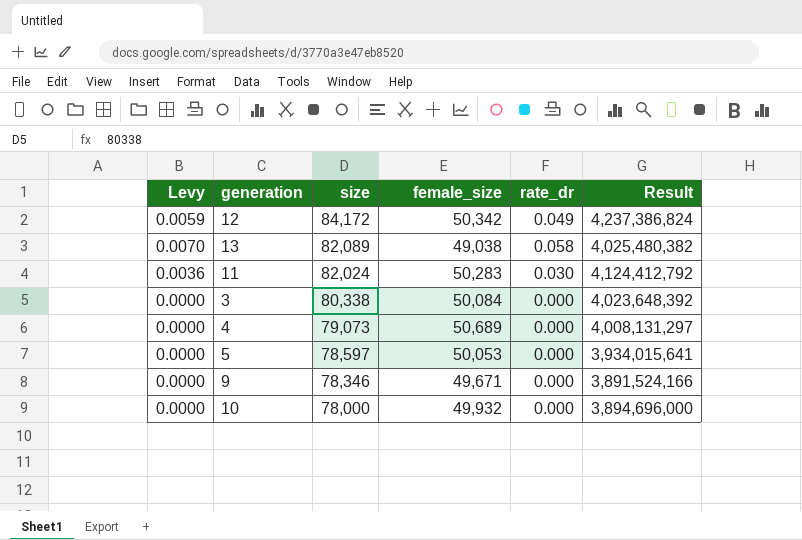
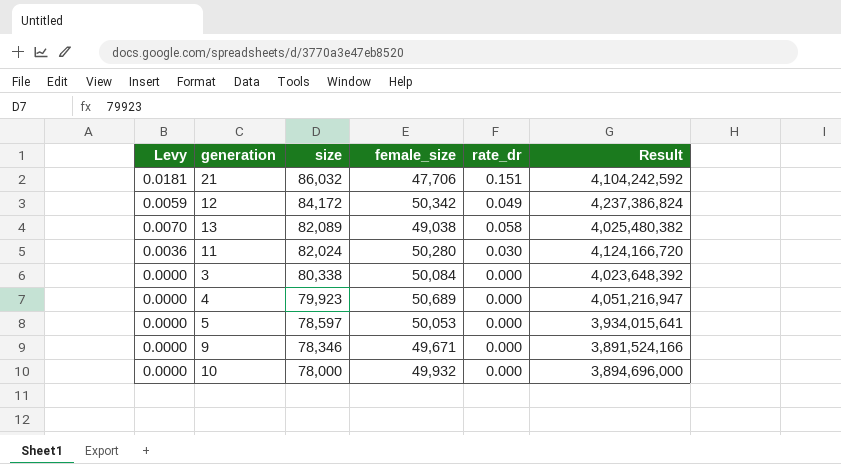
row 21: none -> 0.0181 | 86,032 | 47,706 | 0.151 | 4,104,242,592
11 | female_size: 50,283 -> 50,280
11 | Result: 4,124,412,792 -> 4,124,166,720
4 | size: 79,073 -> 79,923
4 | Result: 4,008,131,297 -> 4,051,216,947

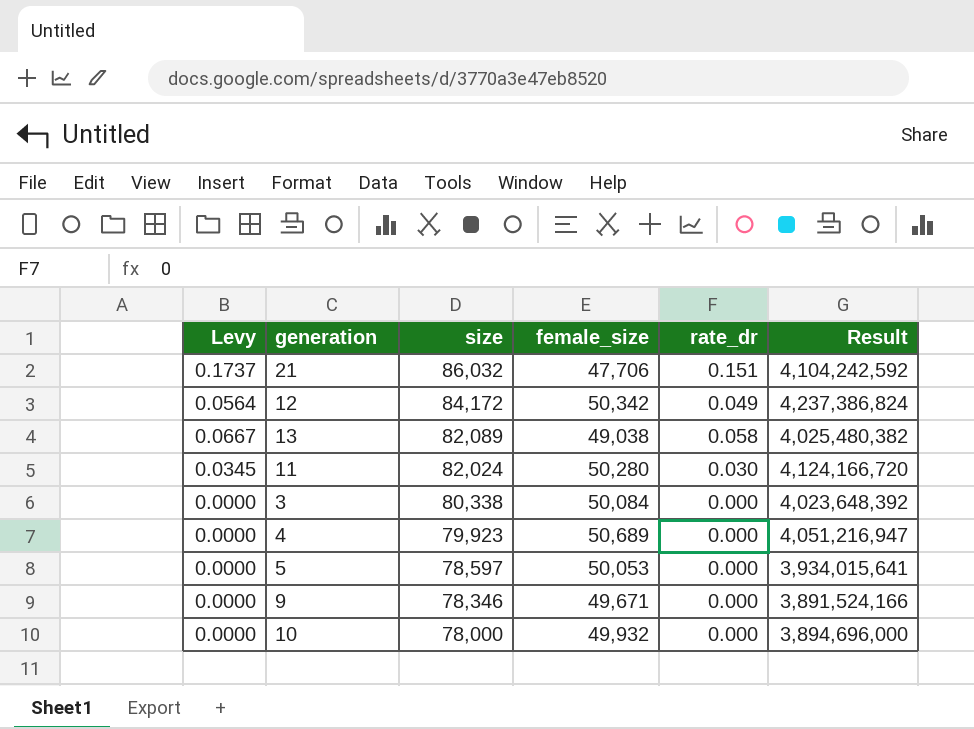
column Levy | formula: [rate_dr] * 0.12 -> [rate_dr] * 1.15

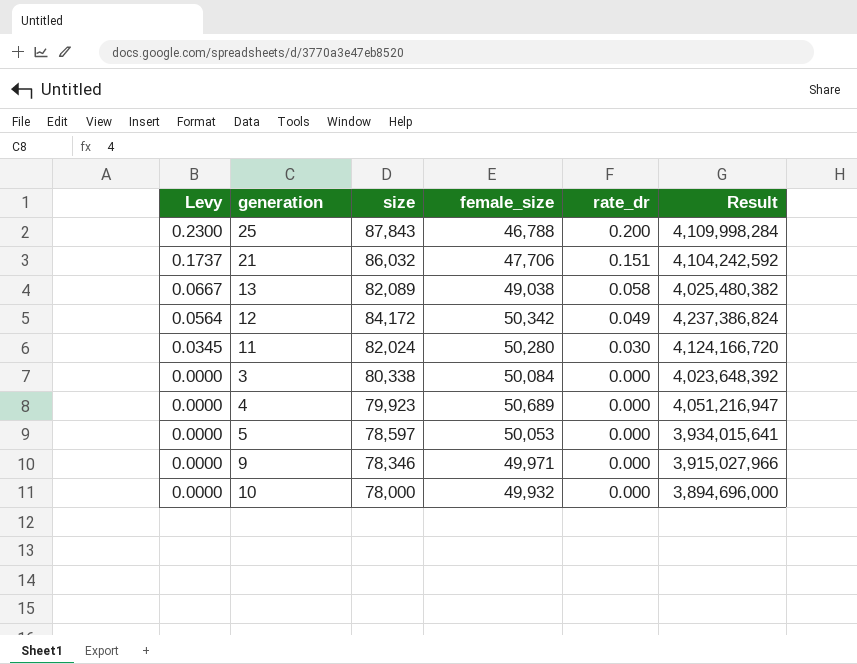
row order: size descending -> Levy descending
row 25: none -> 0.2300 | 87,843 | 46,788 | 0.200 | 4,109,998,284
9 | female_size: 49,671 -> 49,971
9 | Result: 3,891,524,166 -> 3,915,027,966

